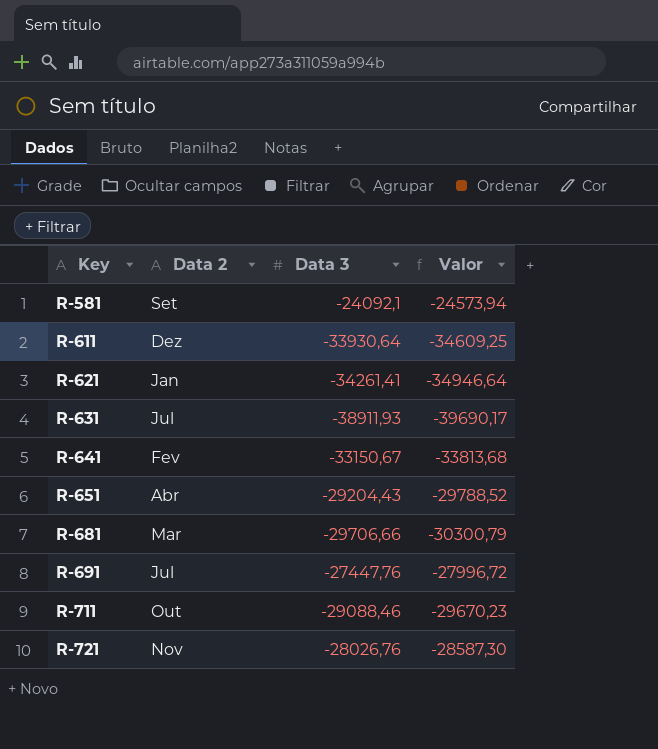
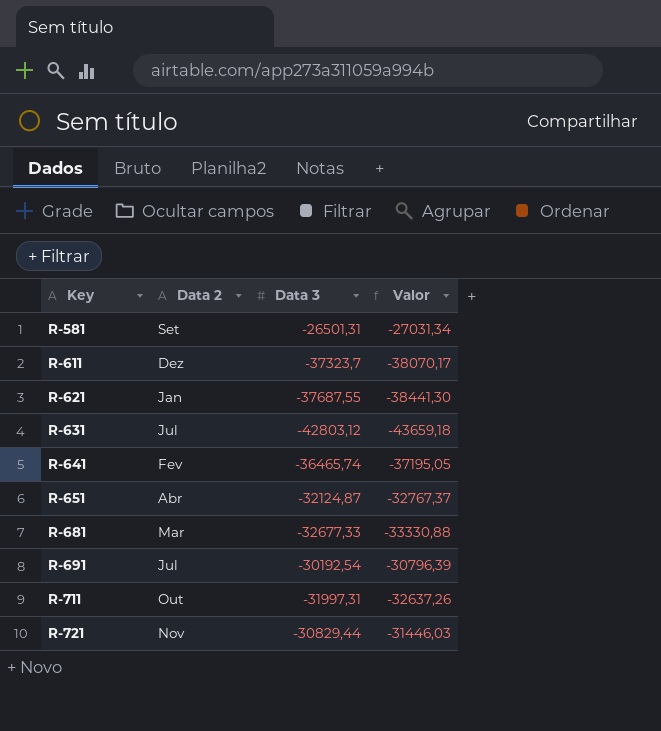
R-581 | Data 3: -24092,1 -> -26501,31
R-581 | Valor: -24573,94 -> -27031,34
R-611 | Data 3: -33930,64 -> -37323,7
R-611 | Valor: -34609,25 -> -38070,17
R-621 | Data 3: -34261,41 -> -37687,55
R-621 | Valor: -34946,64 -> -38441,30
R-631 | Data 3: -38911,93 -> -42803,12
R-631 | Valor: -39690,17 -> -43659,18
R-641 | Data 3: -33150,67 -> -36465,74
R-641 | Valor: -33813,68 -> -37195,05
R-651 | Data 3: -29204,43 -> -32124,87
R-651 | Valor: -29788,52 -> -32767,37
R-681 | Data 3: -29706,66 -> -32677,33
R-681 | Valor: -30300,79 -> -33330,88
R-691 | Data 3: -27447,76 -> -30192,54
R-691 | Valor: -27996,72 -> -30796,39
R-711 | Data 3: -29088,46 -> -31997,31
R-711 | Valor: -29670,23 -> -32637,26
R-721 | Data 3: -28026,76 -> -30829,44
R-721 | Valor: -28587,30 -> -31446,03

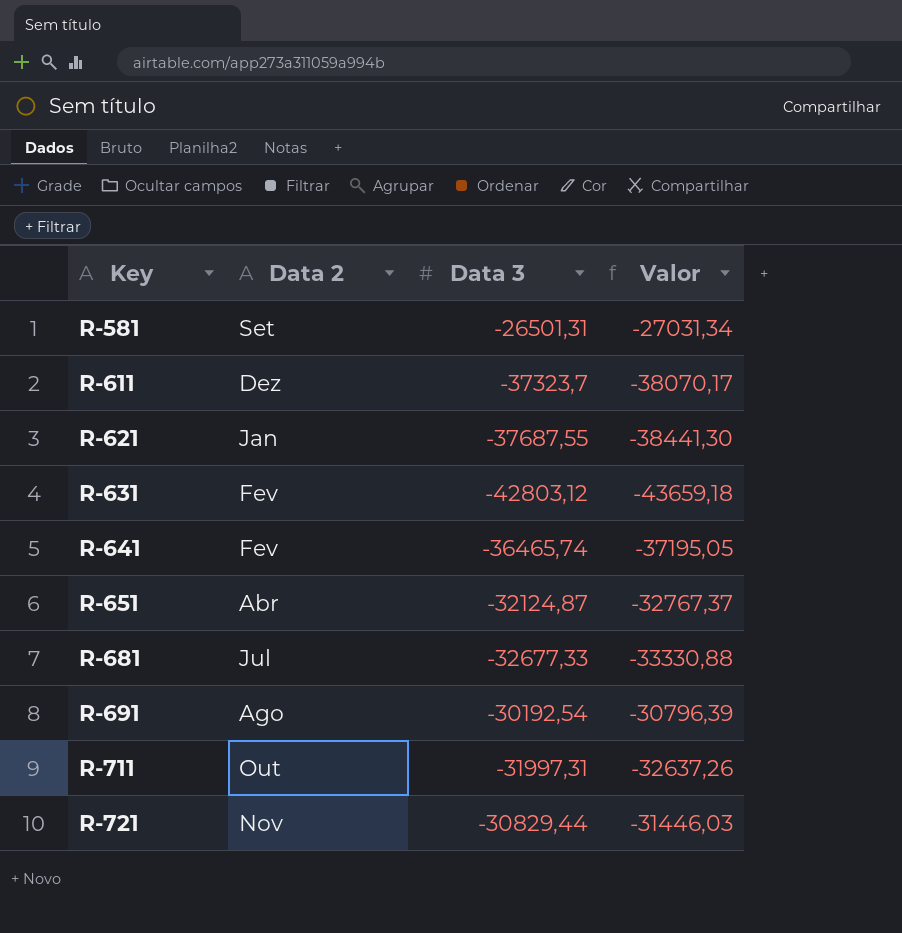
R-631 | Data 2: Jul -> Fev
R-681 | Data 2: Mar -> Jul
R-691 | Data 2: Jul -> Ago

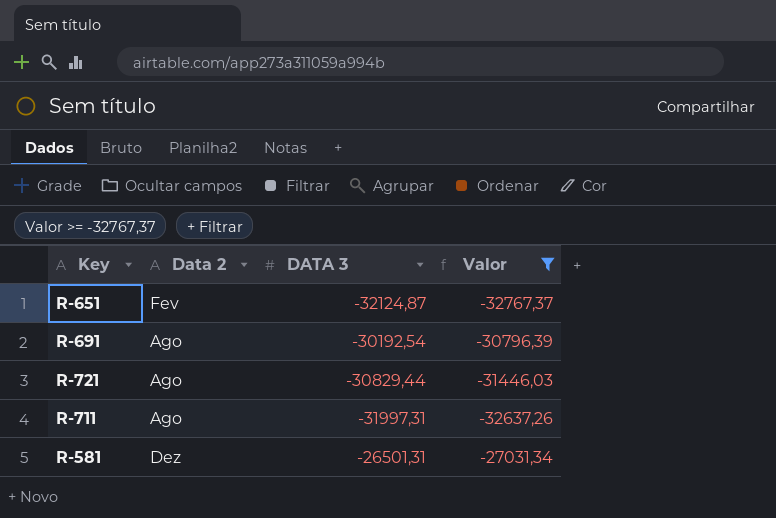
filter: none -> Valor >= -32767,37
row order: Key ascending -> Data 2 ascending
column name: Data 3 -> DATA 3
R-651 | Data 2: Abr -> Fev
R-721 | Data 2: Nov -> Ago
R-711 | Data 2: Out -> Ago
R-581 | Data 2: Set -> Dez

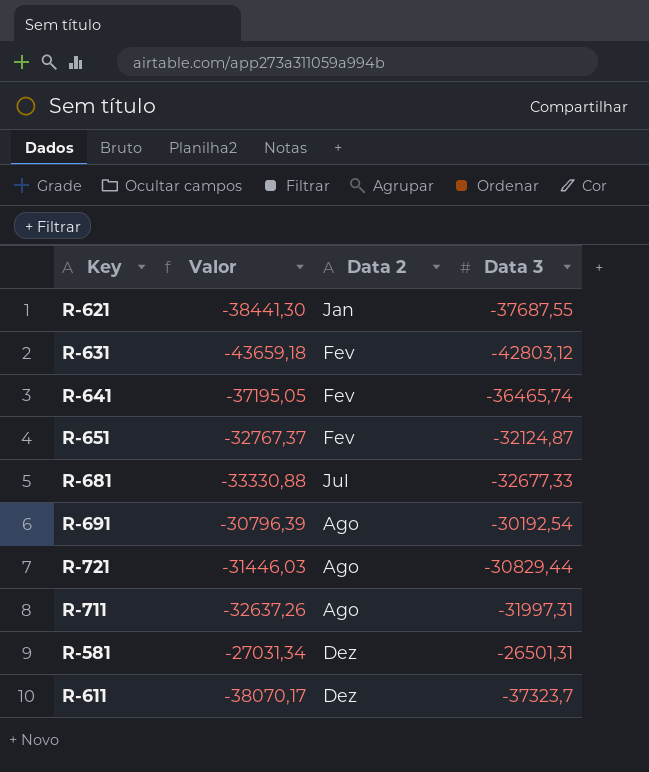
filter: Valor >= -32767,37 -> none
column Valor | position: 4 -> 2
column name: DATA 3 -> Data 3

